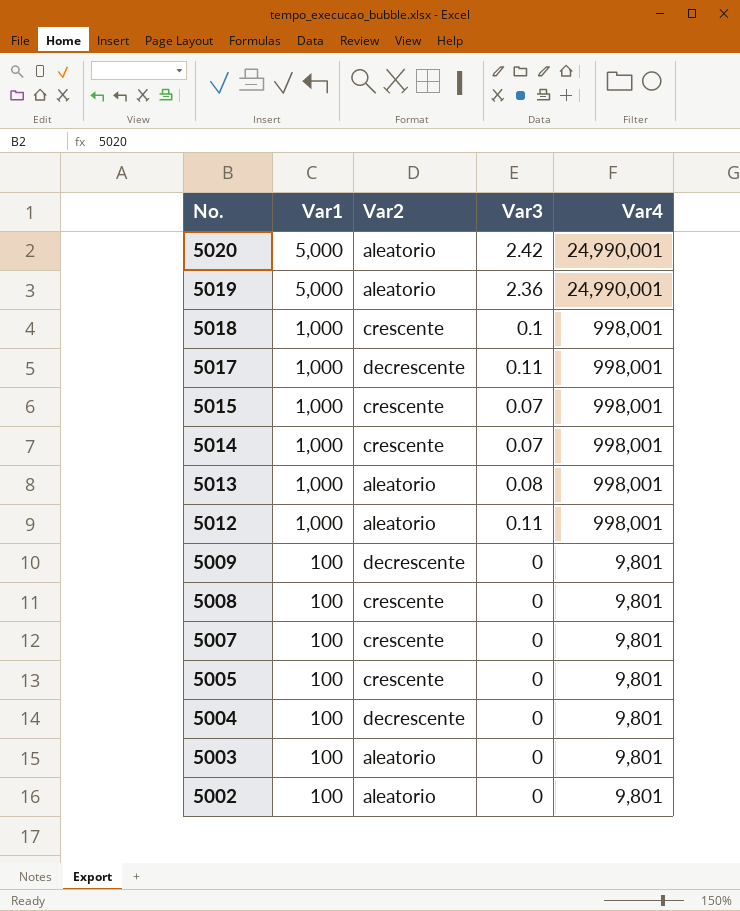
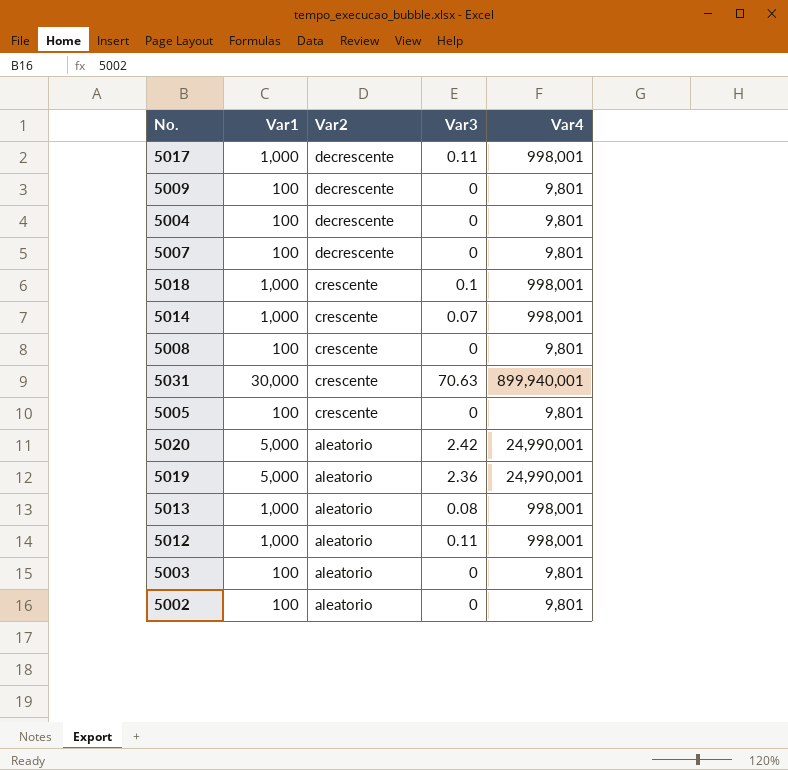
row order: No. descending -> Var2 descending
row 5015: 1,000 | crescente | 0.07 | 998,001 -> none
5007 | Var2: crescente -> decrescente
row 5031: none -> 30,000 | crescente | 70.63 | 899,940,001

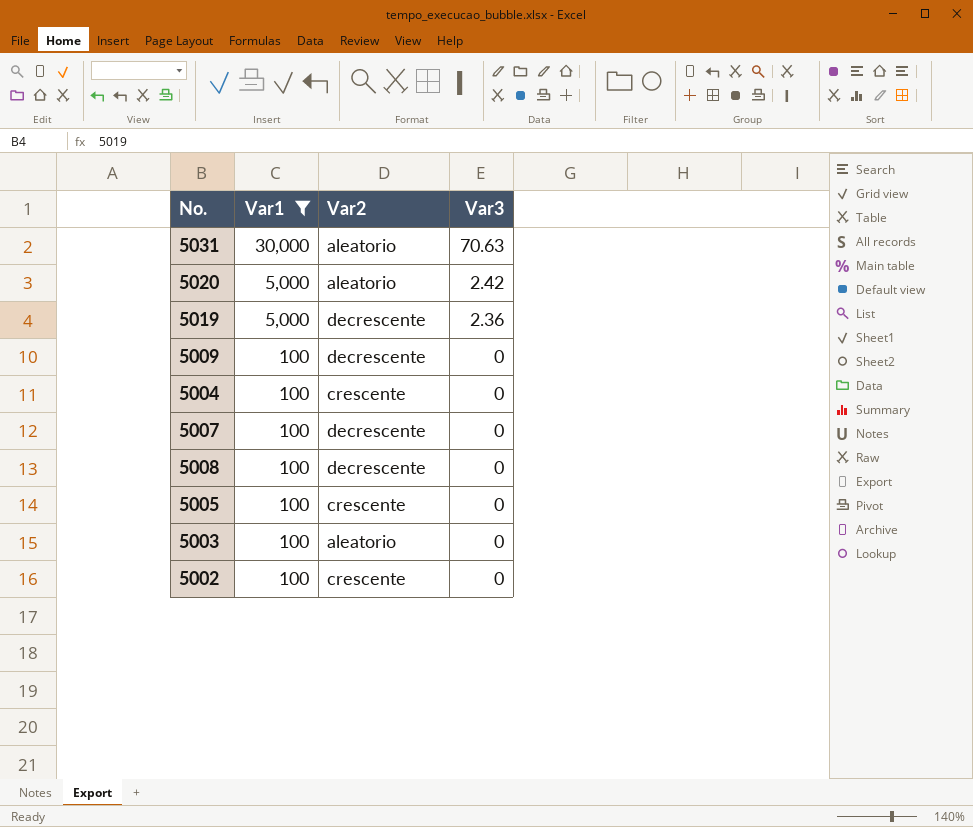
filter: none -> Var1 != 1,000
row order: Var2 descending -> Var1 descending
column Var4 | position: 5 -> none
5031 | Var2: crescente -> aleatorio
5019 | Var2: aleatorio -> decrescente
5004 | Var2: decrescente -> crescente
5008 | Var2: crescente -> decrescente
5002 | Var2: aleatorio -> crescente

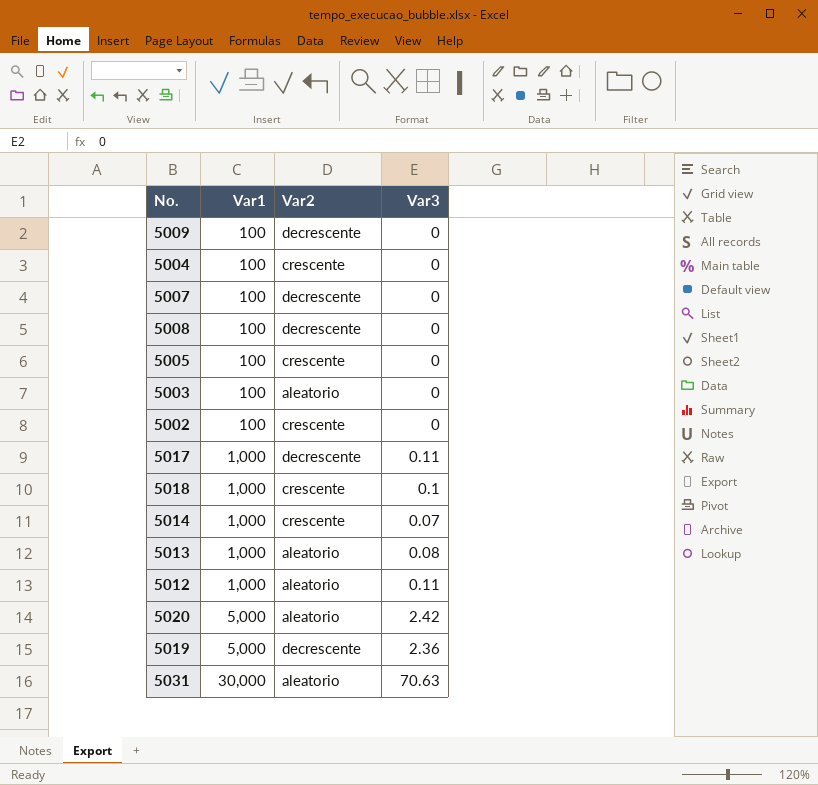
filter: Var1 != 1,000 -> none
row order: Var1 descending -> Var1 ascending

